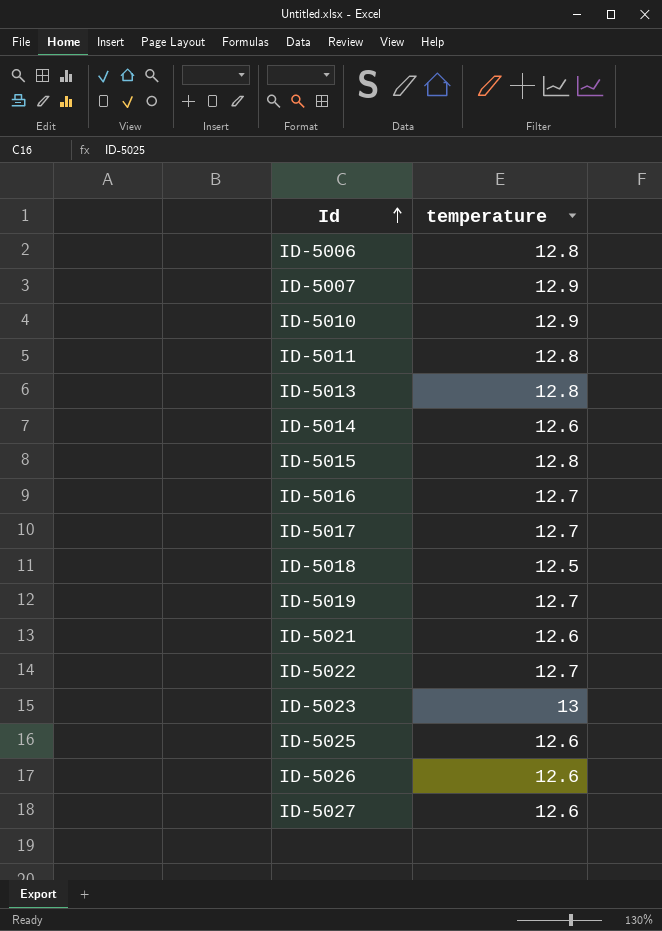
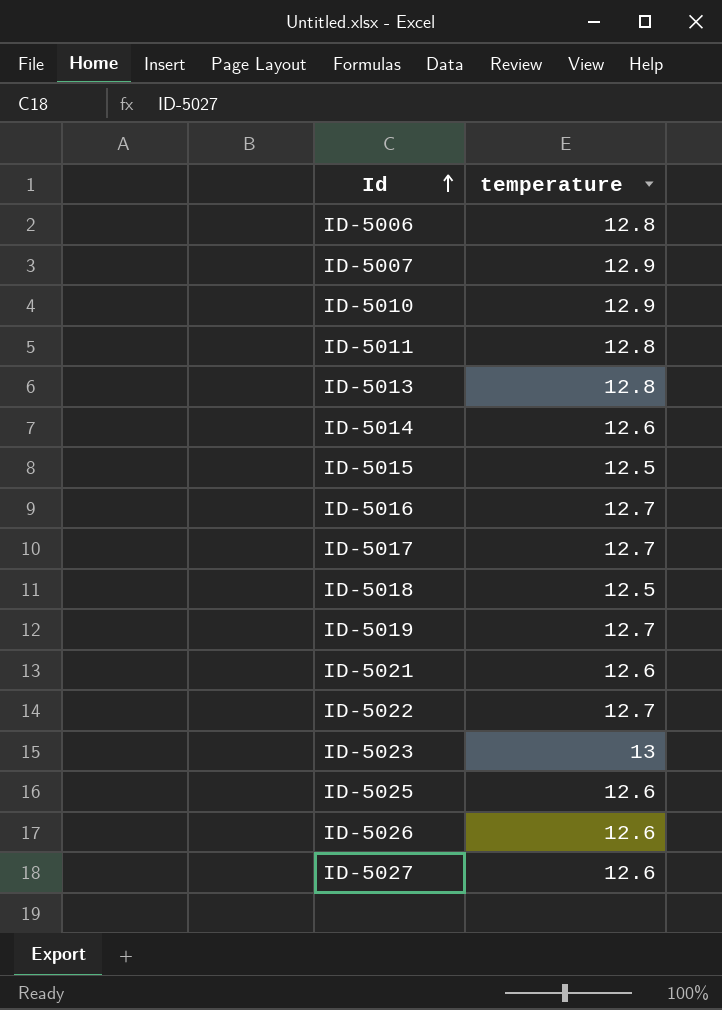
ID-5015 | temperature: 12.8 -> 12.5

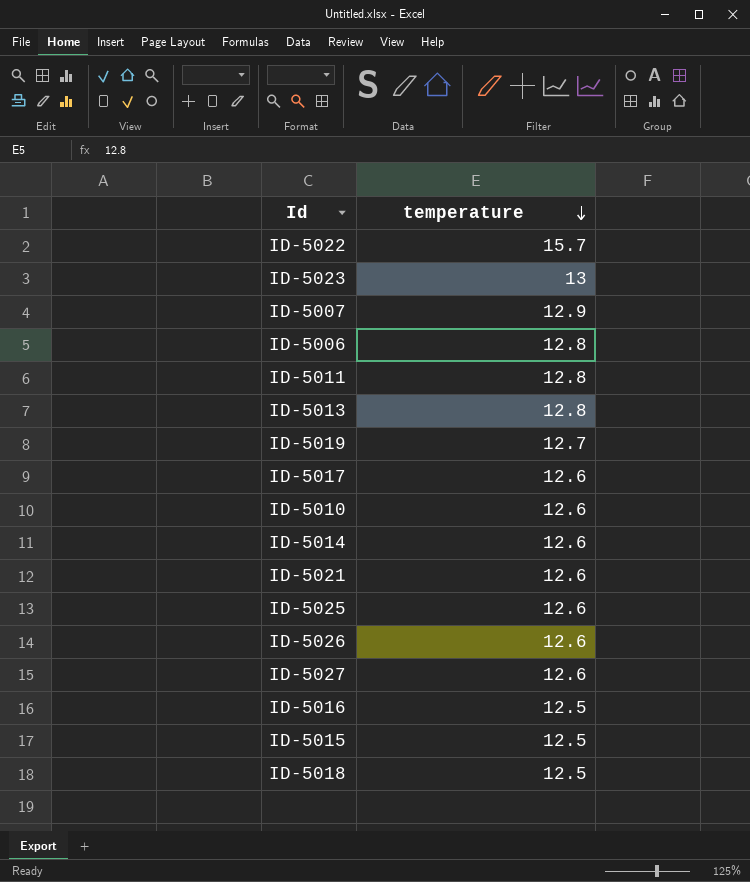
row order: Id ascending -> temperature descending
ID-5022 | temperature: 12.7 -> 15.7
ID-5017 | temperature: 12.7 -> 12.6
ID-5010 | temperature: 12.9 -> 12.6
ID-5016 | temperature: 12.7 -> 12.5

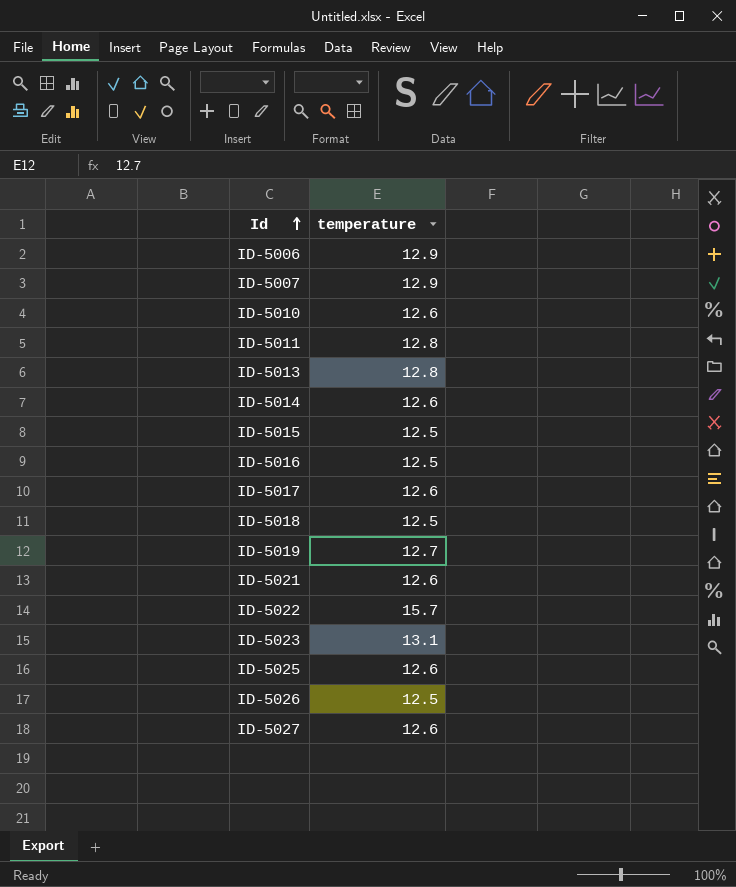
row order: temperature descending -> Id ascending
ID-5006 | temperature: 12.8 -> 12.9
ID-5023 | temperature: 13 -> 13.1
ID-5026 | temperature: 12.6 -> 12.5

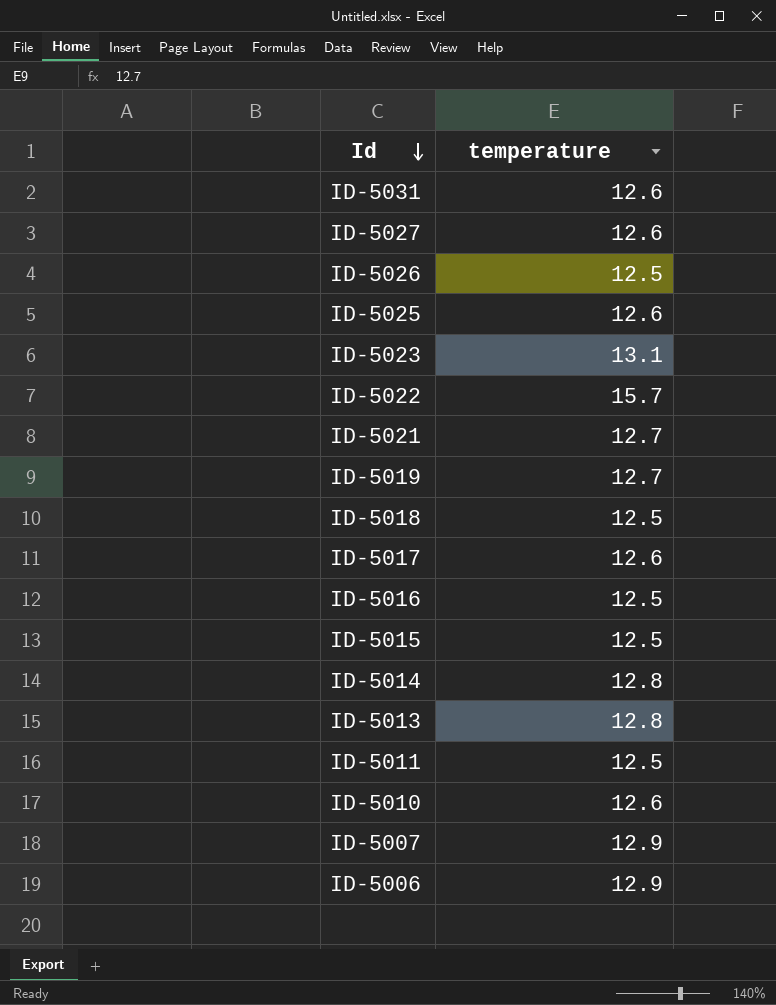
row order: Id ascending -> Id descending
row ID-5031: none -> 12.6
ID-5021 | temperature: 12.6 -> 12.7
ID-5014 | temperature: 12.6 -> 12.8
ID-5011 | temperature: 12.8 -> 12.5

